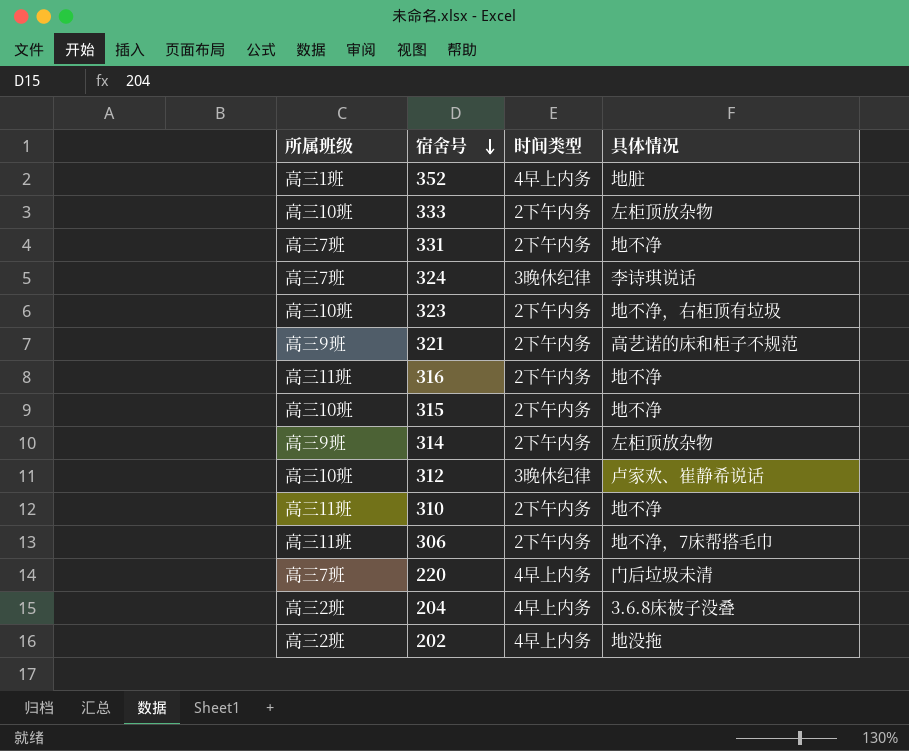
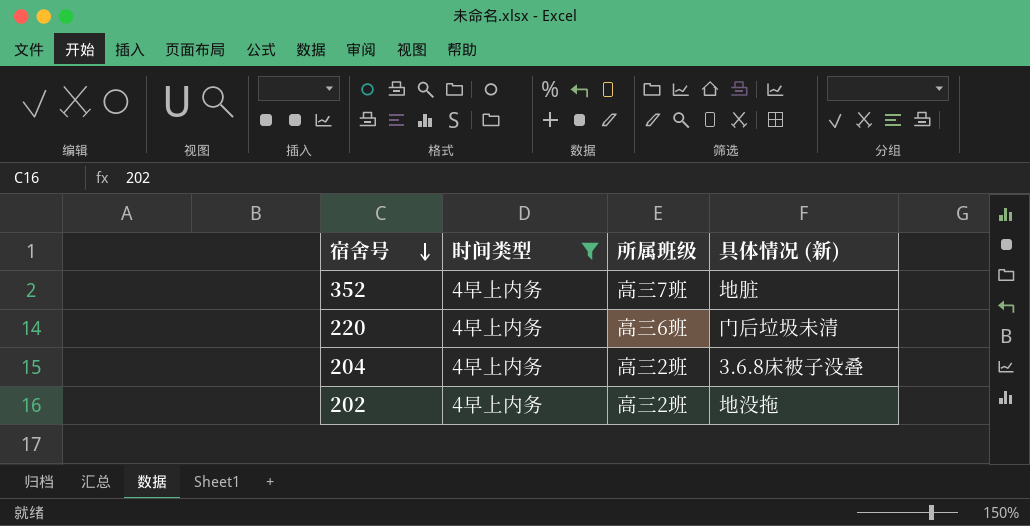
filter: none -> 时间类型 = 4早上内务
column 所属班级 | position: 1 -> 3
column name: 具体情况 -> 具体情况 (新)
352 | 所属班级: 高三1班 -> 高三7班
220 | 所属班级: 高三7班 -> 高三6班

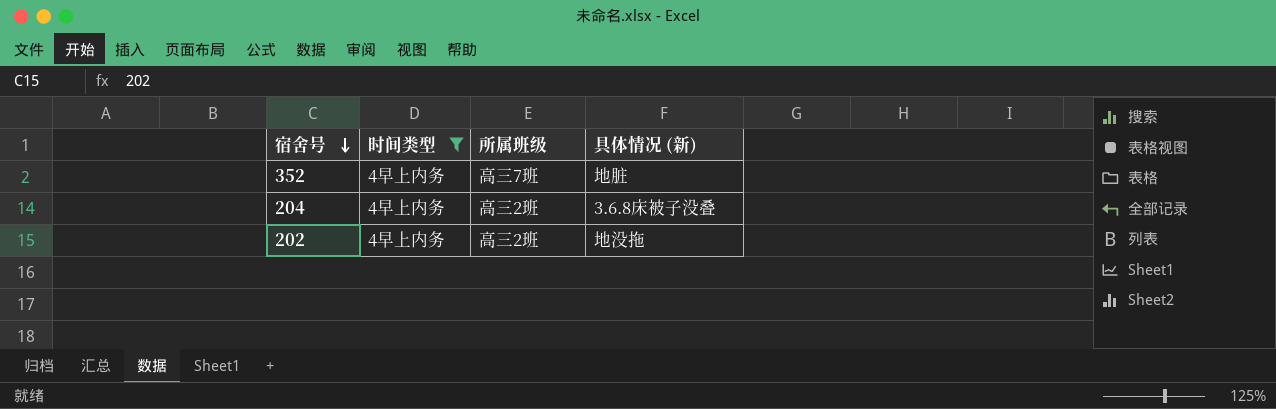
row 220: 4早上内务 | 高三6班 | 门后垃圾未清 -> none

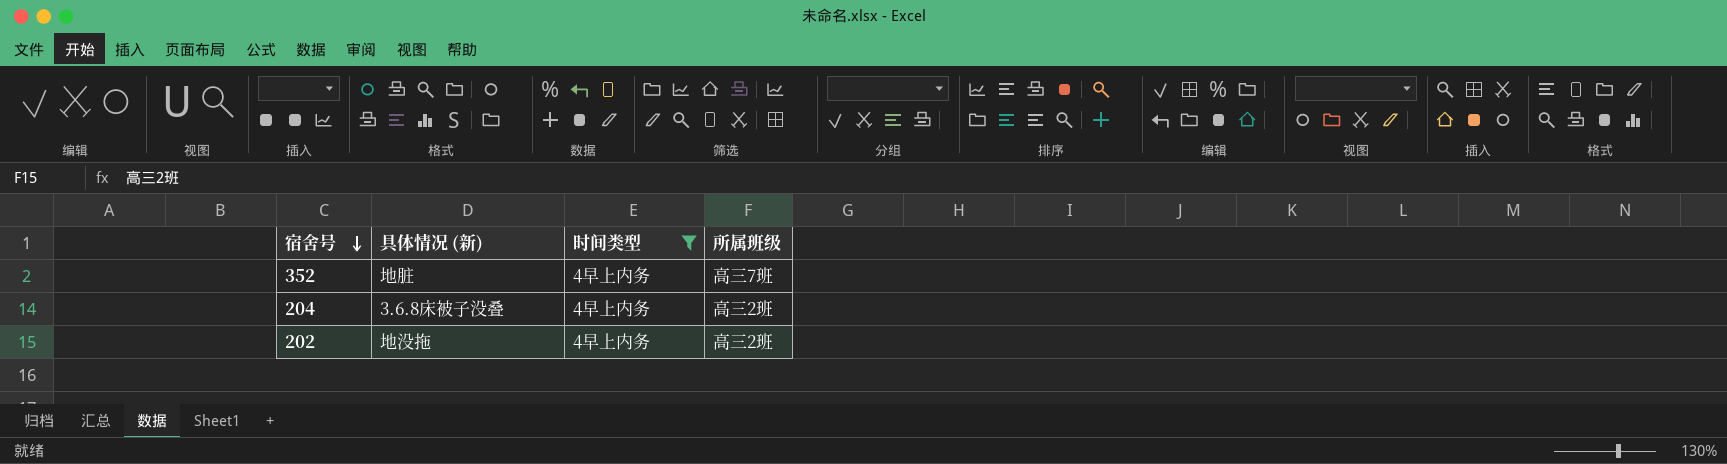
column 具体情况 (新) | position: 4 -> 2

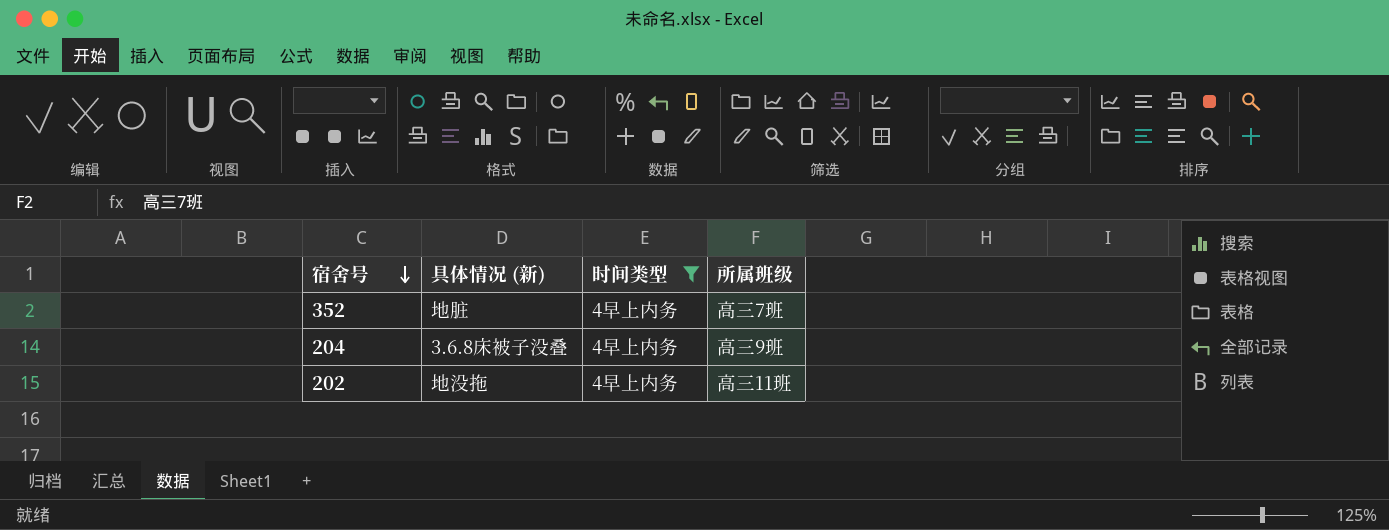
204 | 所属班级: 高三2班 -> 高三9班
202 | 所属班级: 高三2班 -> 高三11班

